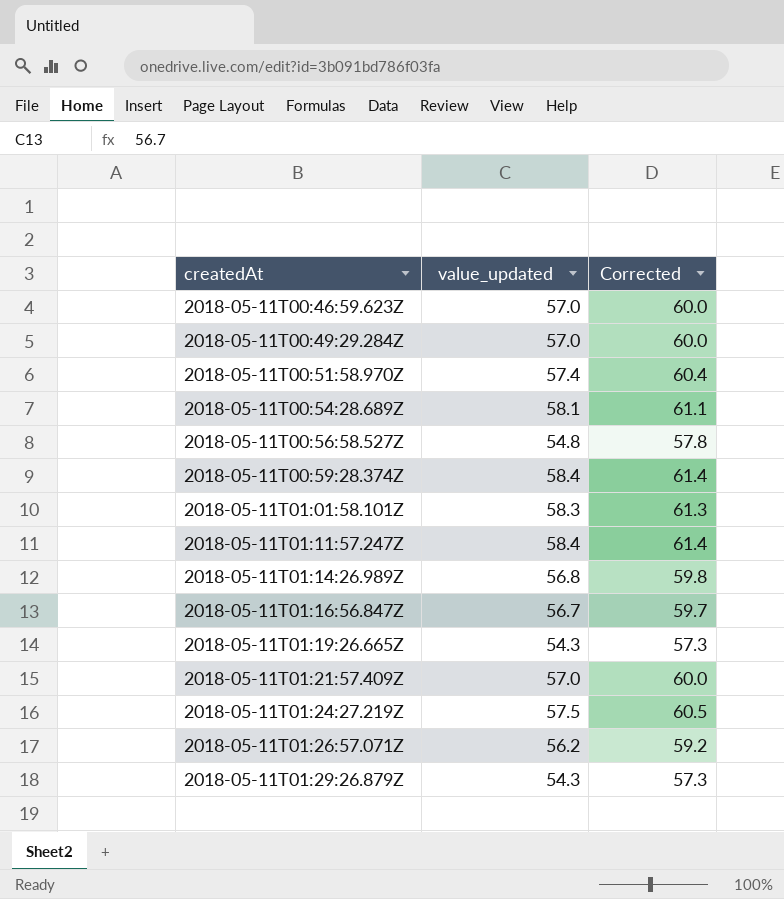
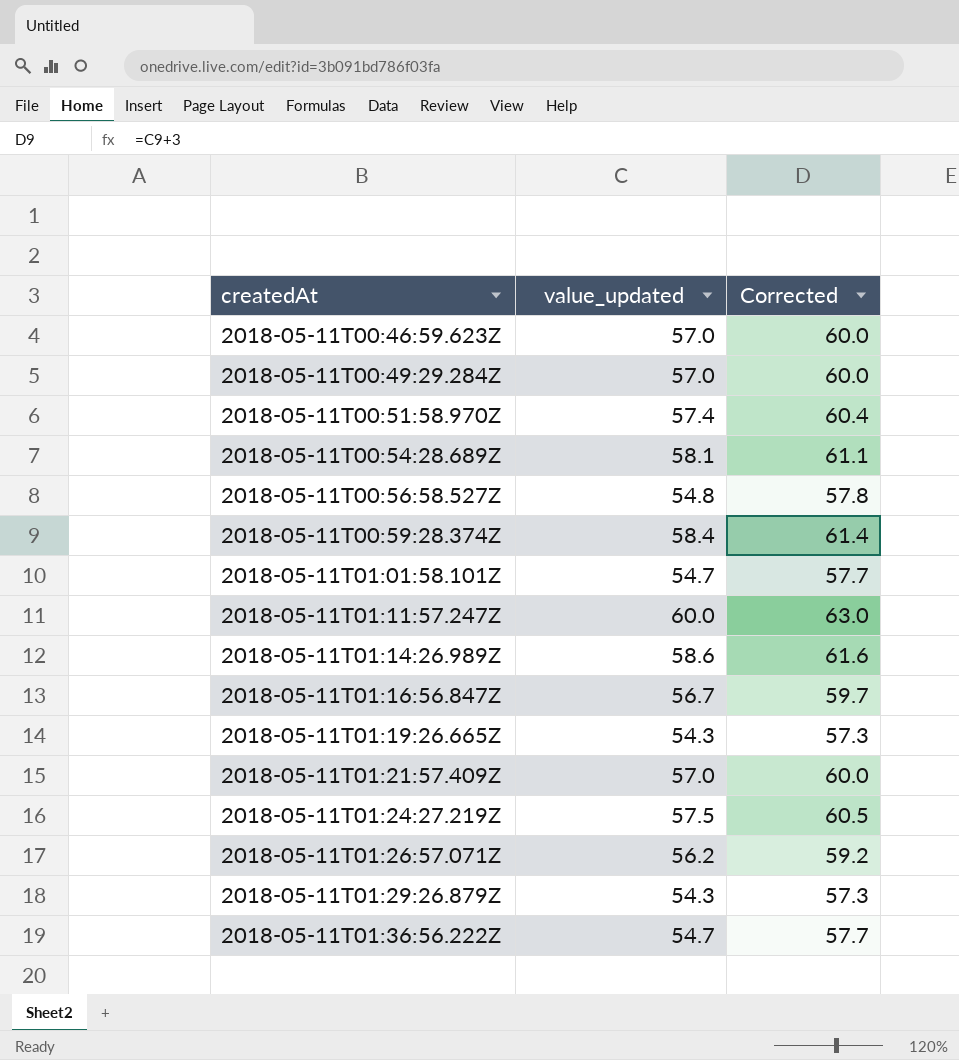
2018-05-11T01:01:58.101Z | value_updated: 58.3 -> 54.7
2018-05-11T01:01:58.101Z | Corrected: 61.3 -> 57.7
2018-05-11T01:11:57.247Z | value_updated: 58.4 -> 60.0
2018-05-11T01:11:57.247Z | Corrected: 61.4 -> 63.0
2018-05-11T01:14:26.989Z | value_updated: 56.8 -> 58.6
2018-05-11T01:14:26.989Z | Corrected: 59.8 -> 61.6
row 2018-05-11T01:36:56.222Z: none -> 54.7 | 57.7

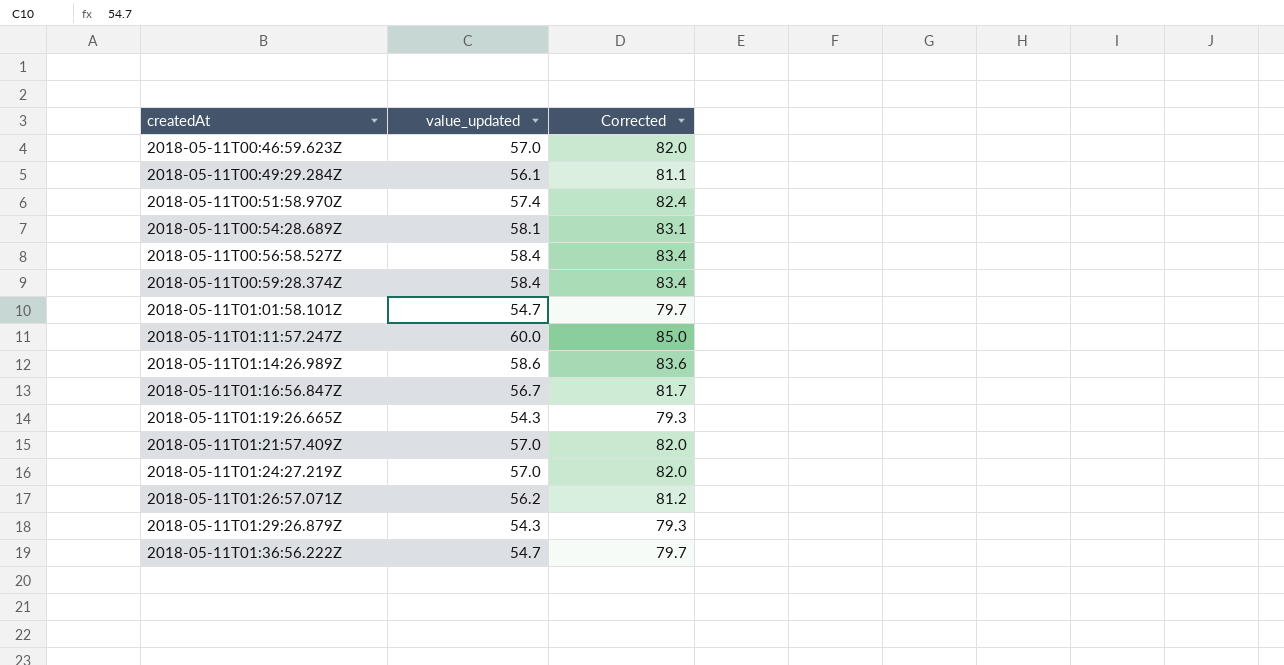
column Corrected | formula: [value_updated] + 3 -> [value_updated] + 25
2018-05-11T00:49:29.284Z | value_updated: 57.0 -> 56.1
2018-05-11T00:56:58.527Z | value_updated: 54.8 -> 58.4
2018-05-11T01:24:27.219Z | value_updated: 57.5 -> 57.0

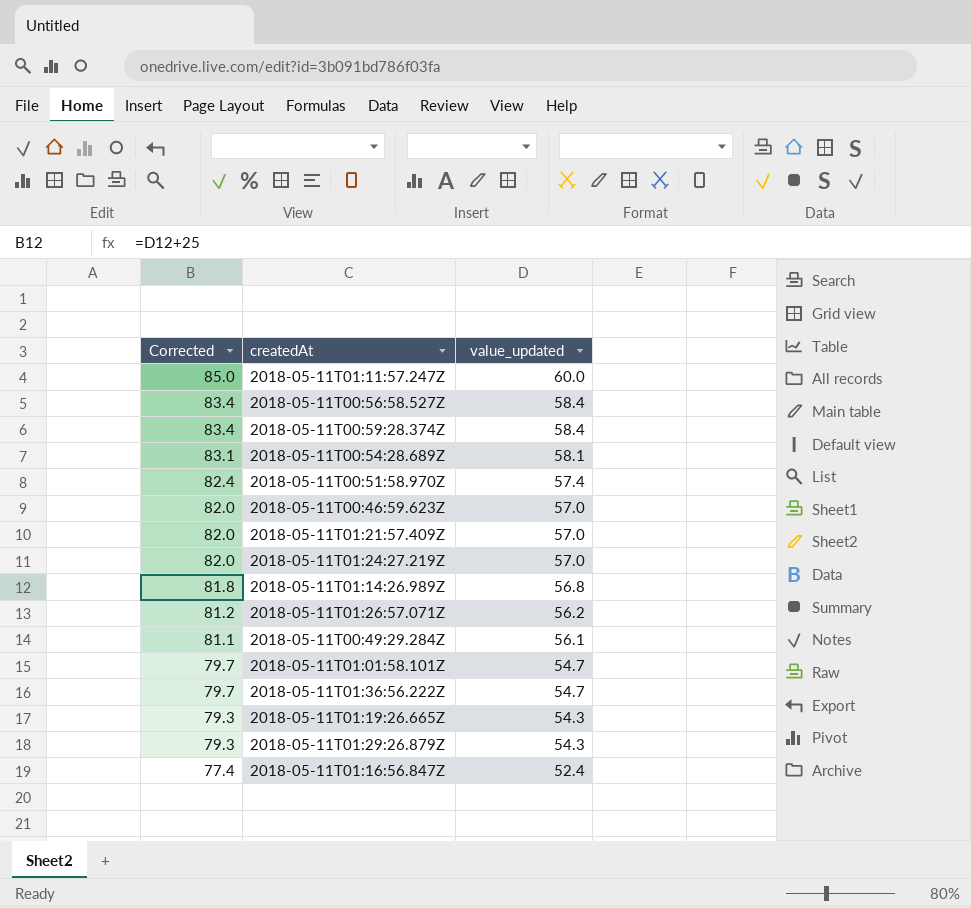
row order: createdAt ascending -> Corrected descending
column Corrected | position: 3 -> 1
2018-05-11T01:14:26.989Z | Corrected: 83.6 -> 81.8
2018-05-11T01:14:26.989Z | value_updated: 58.6 -> 56.8
2018-05-11T01:16:56.847Z | Corrected: 81.7 -> 77.4
2018-05-11T01:16:56.847Z | value_updated: 56.7 -> 52.4

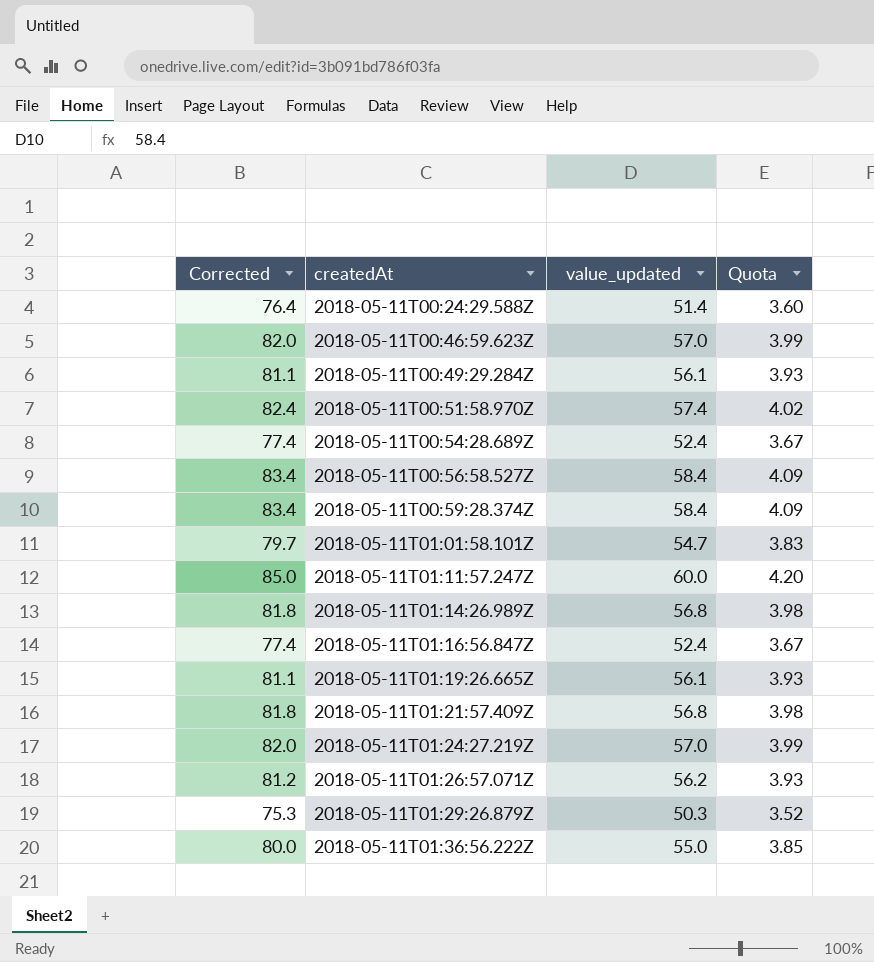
row order: Corrected descending -> createdAt ascending
column Quota | formula: none -> [value_updated] * 0.07
row 2018-05-11T00:24:29.588Z: none -> 76.4 | 51.4 | 3.60
2018-05-11T00:54:28.689Z | Corrected: 83.1 -> 77.4
2018-05-11T00:54:28.689Z | value_updated: 58.1 -> 52.4
2018-05-11T01:19:26.665Z | Corrected: 79.3 -> 81.1
2018-05-11T01:19:26.665Z | value_updated: 54.3 -> 56.1
2018-05-11T01:21:57.409Z | Corrected: 82.0 -> 81.8
2018-05-11T01:21:57.409Z | value_updated: 57.0 -> 56.8
2018-05-11T01:29:26.879Z | Corrected: 79.3 -> 75.3
2018-05-11T01:29:26.879Z | value_updated: 54.3 -> 50.3
2018-05-11T01:36:56.222Z | Corrected: 79.7 -> 80.0
2018-05-11T01:36:56.222Z | value_updated: 54.7 -> 55.0

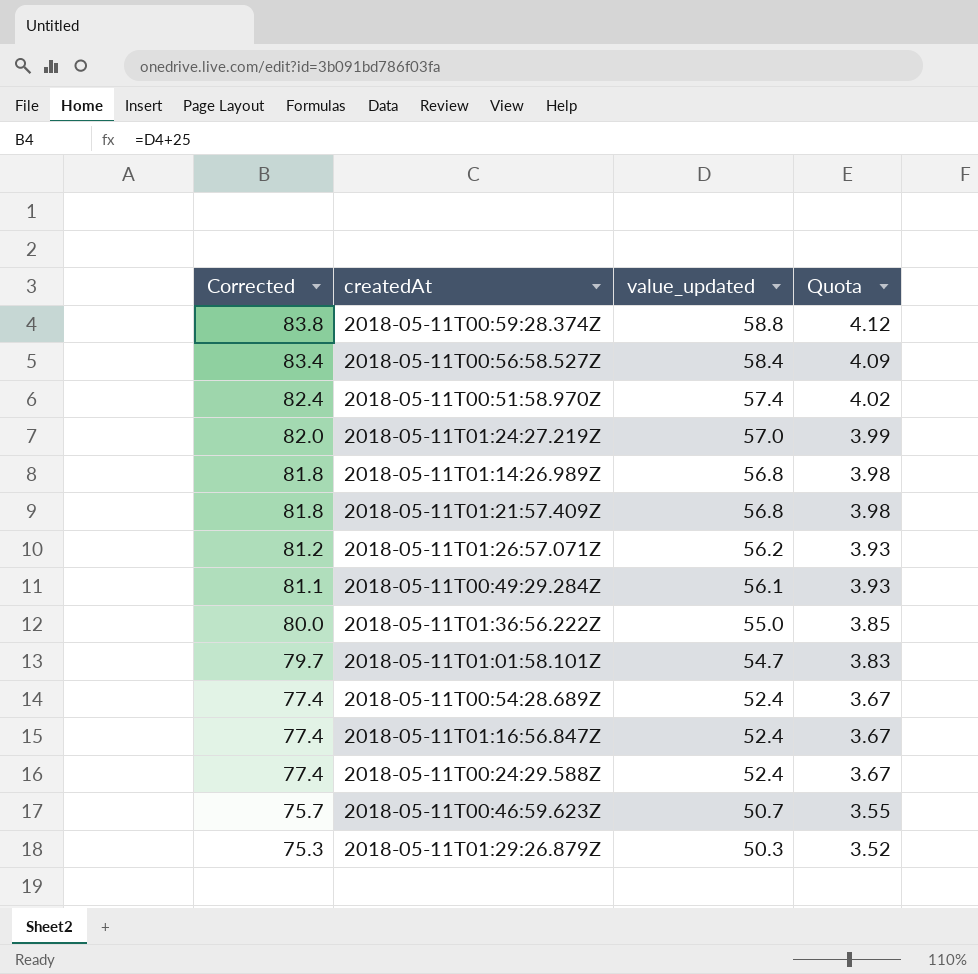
row order: createdAt ascending -> Corrected descending
row 2018-05-11T01:11:57.247Z: 85.0 | 60.0 | 4.20 -> none
row 2018-05-11T01:19:26.665Z: 81.1 | 56.1 | 3.93 -> none
2018-05-11T00:59:28.374Z | Corrected: 83.4 -> 83.8
2018-05-11T00:59:28.374Z | value_updated: 58.4 -> 58.8
2018-05-11T00:59:28.374Z | Quota: 4.09 -> 4.12
2018-05-11T00:24:29.588Z | Corrected: 76.4 -> 77.4
2018-05-11T00:24:29.588Z | value_updated: 51.4 -> 52.4
2018-05-11T00:24:29.588Z | Quota: 3.60 -> 3.67
2018-05-11T00:46:59.623Z | Corrected: 82.0 -> 75.7
2018-05-11T00:46:59.623Z | value_updated: 57.0 -> 50.7
2018-05-11T00:46:59.623Z | Quota: 3.99 -> 3.55

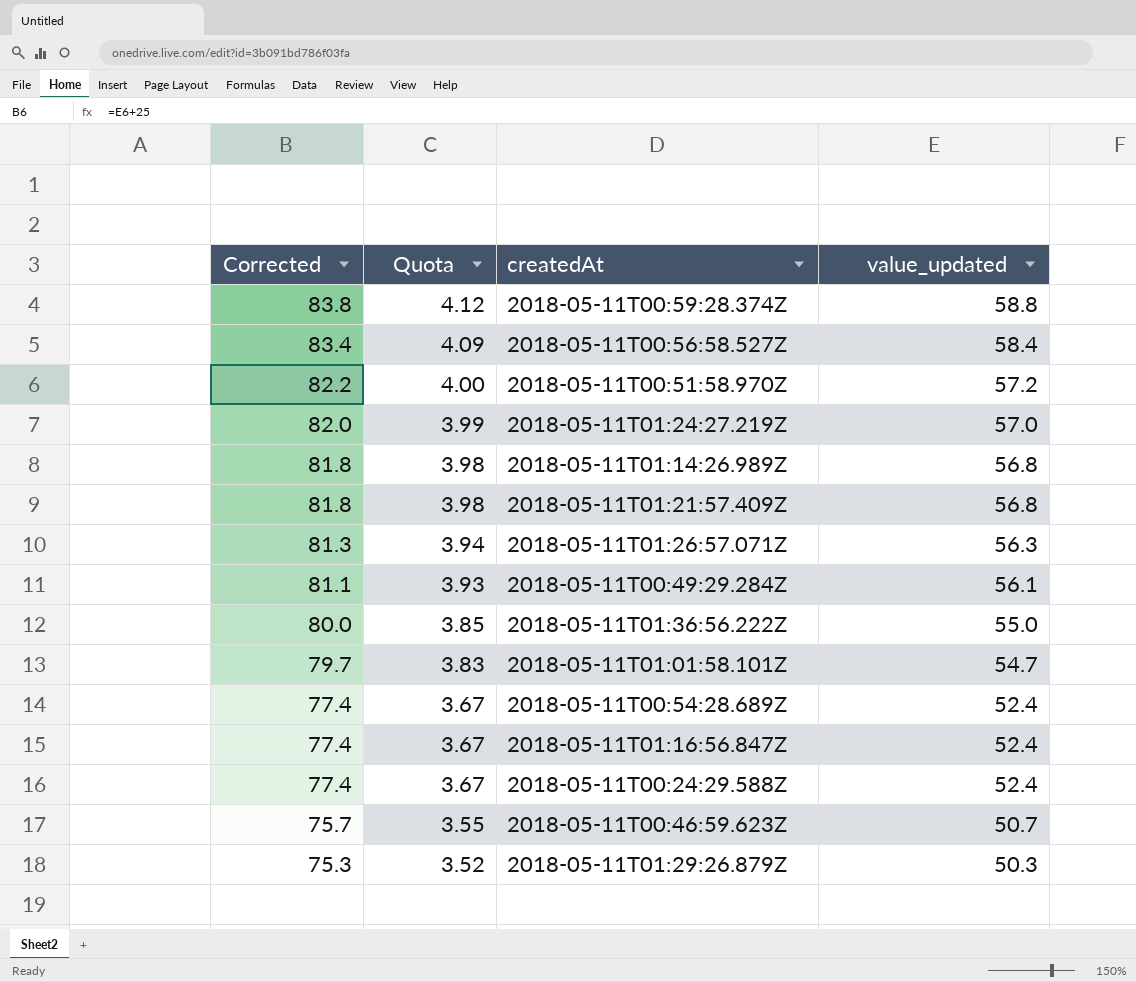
column Quota | position: 4 -> 2
2018-05-11T00:51:58.970Z | Corrected: 82.4 -> 82.2
2018-05-11T00:51:58.970Z | Quota: 4.02 -> 4.00
2018-05-11T00:51:58.970Z | value_updated: 57.4 -> 57.2
2018-05-11T01:26:57.071Z | Corrected: 81.2 -> 81.3
2018-05-11T01:26:57.071Z | Quota: 3.93 -> 3.94
2018-05-11T01:26:57.071Z | value_updated: 56.2 -> 56.3

